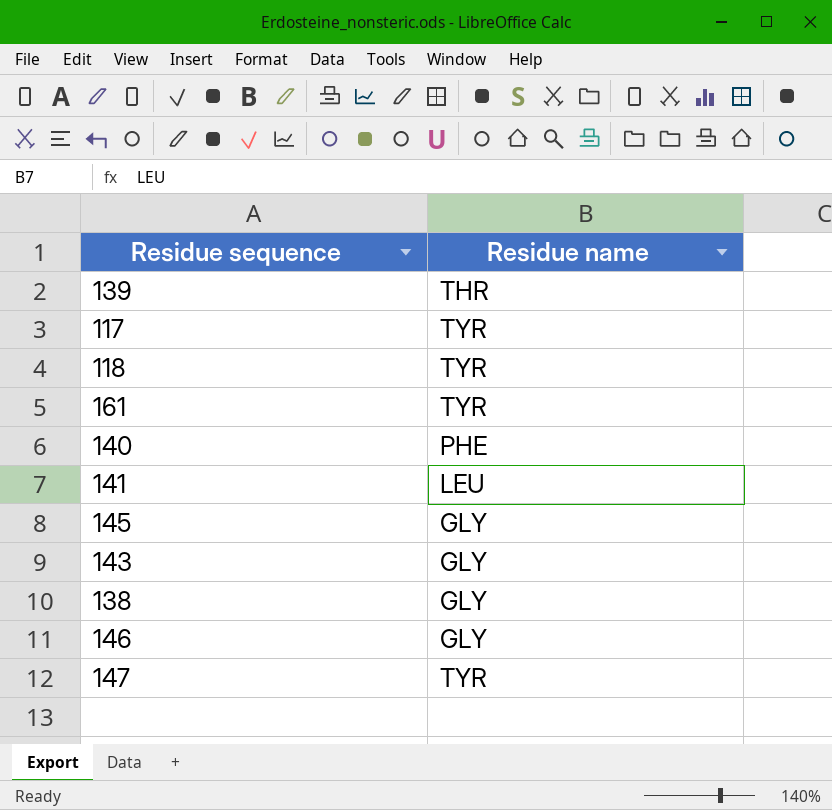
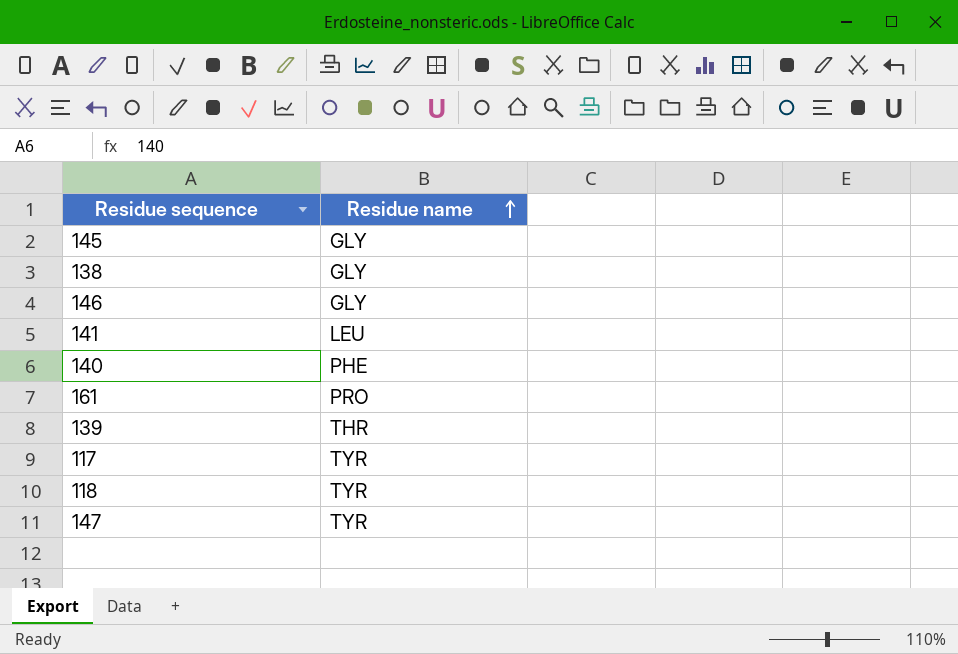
row order: none -> Residue name ascending
row 143: GLY -> none
161 | Residue name: TYR -> PRO

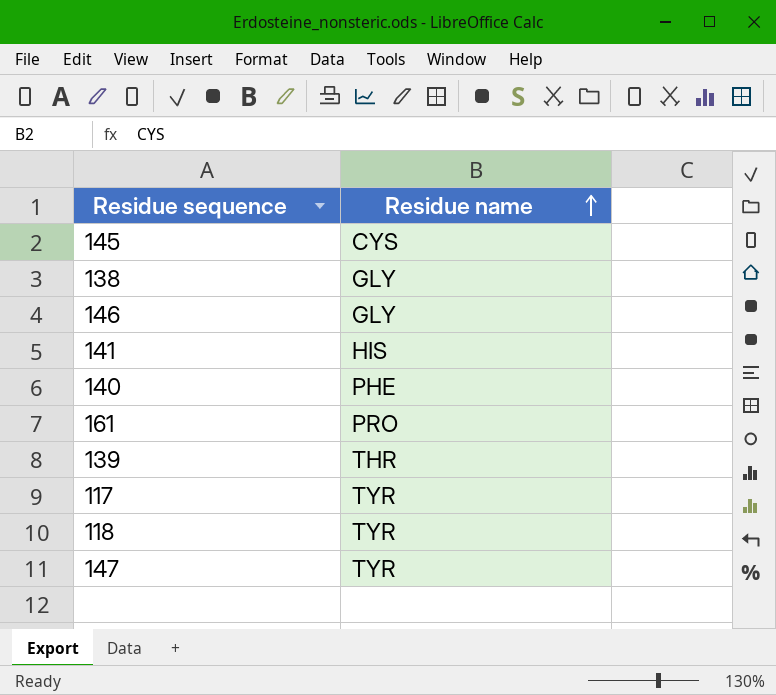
145 | Residue name: GLY -> CYS
141 | Residue name: LEU -> HIS

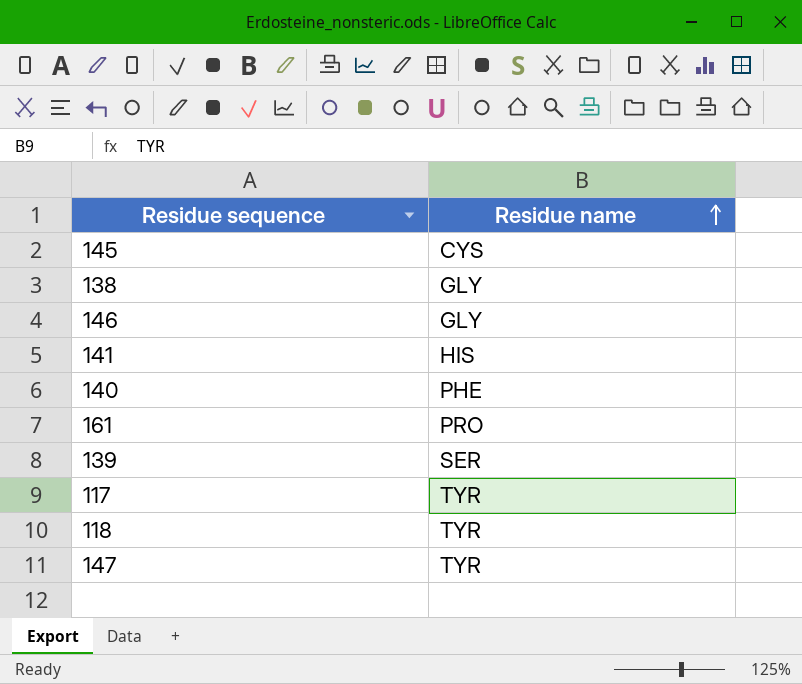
139 | Residue name: THR -> SER

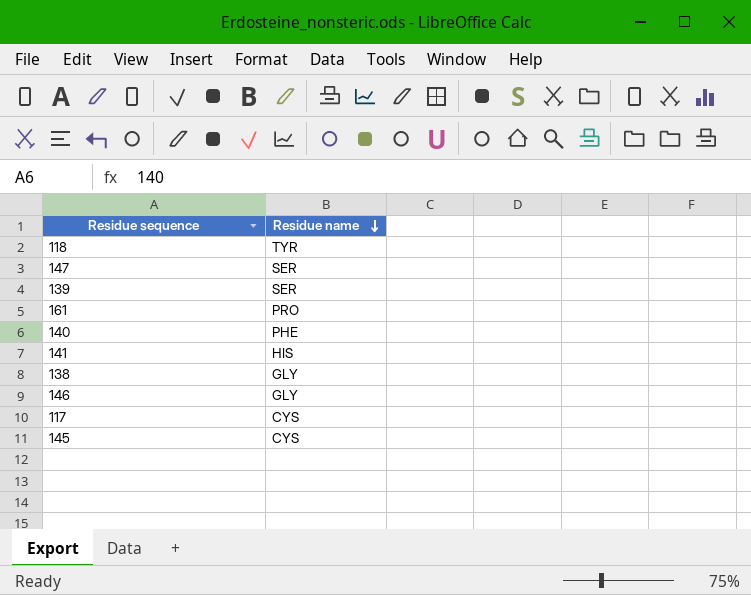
row order: Residue name ascending -> Residue name descending
147 | Residue name: TYR -> SER
117 | Residue name: TYR -> CYS

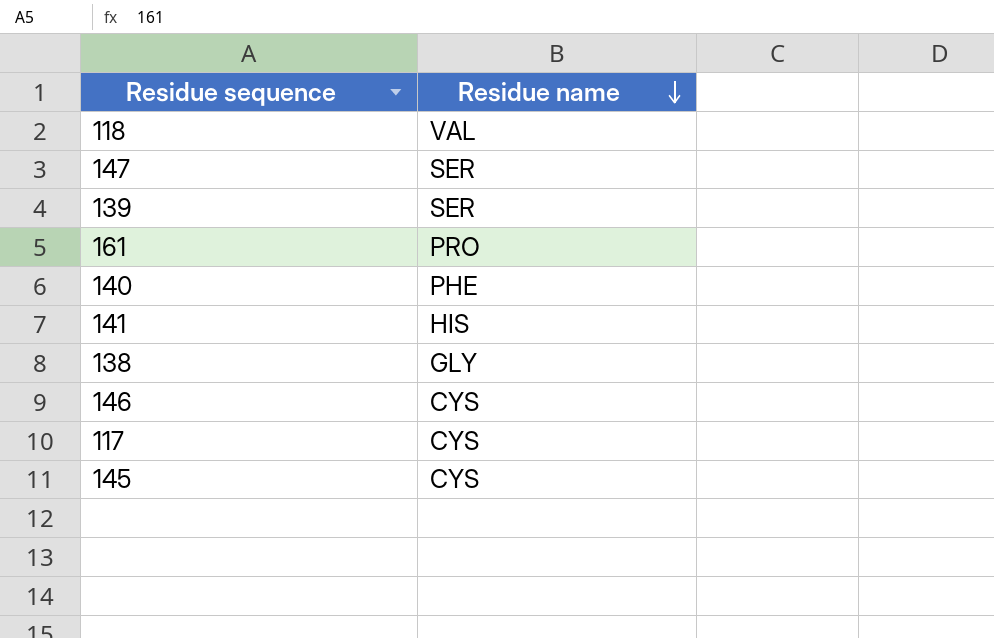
118 | Residue name: TYR -> VAL
146 | Residue name: GLY -> CYS

